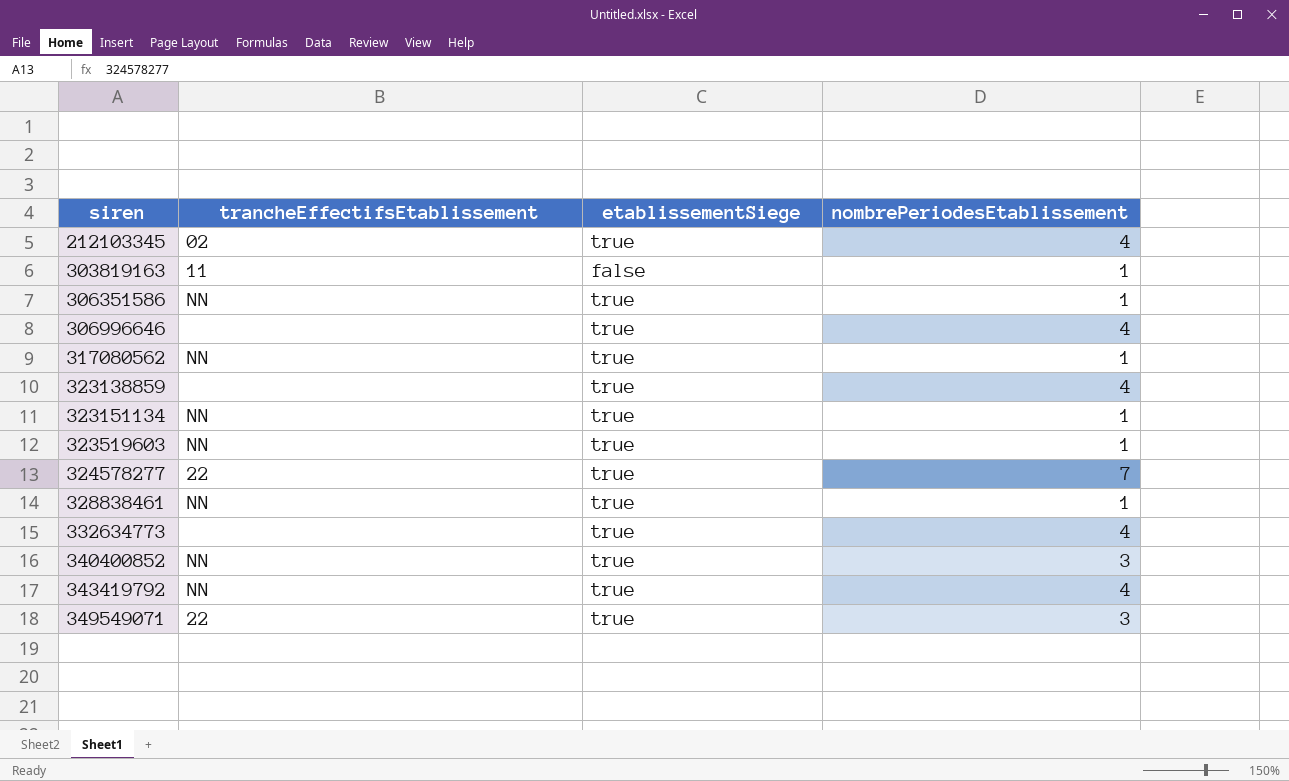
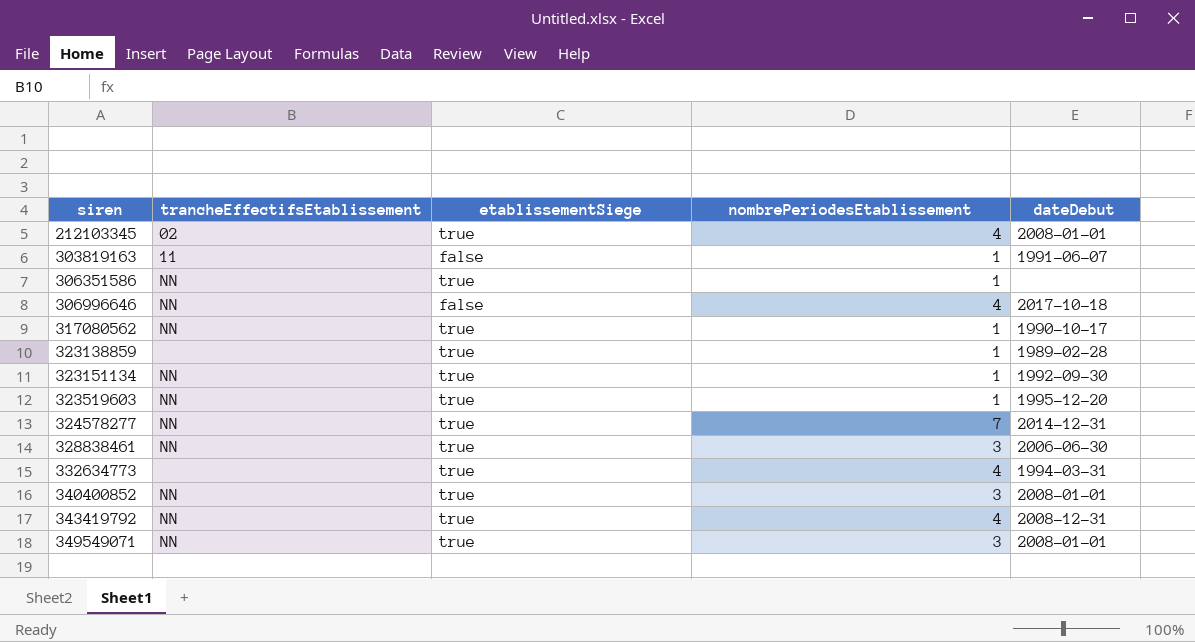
column dateDebut | position: none -> 5
306996646 | trancheEffectifsEtablissement: none -> NN
306996646 | etablissementSiege: true -> false
323138859 | nombrePeriodesEtablissement: 4 -> 1
324578277 | trancheEffectifsEtablissement: 22 -> NN
328838461 | nombrePeriodesEtablissement: 1 -> 3
349549071 | trancheEffectifsEtablissement: 22 -> NN

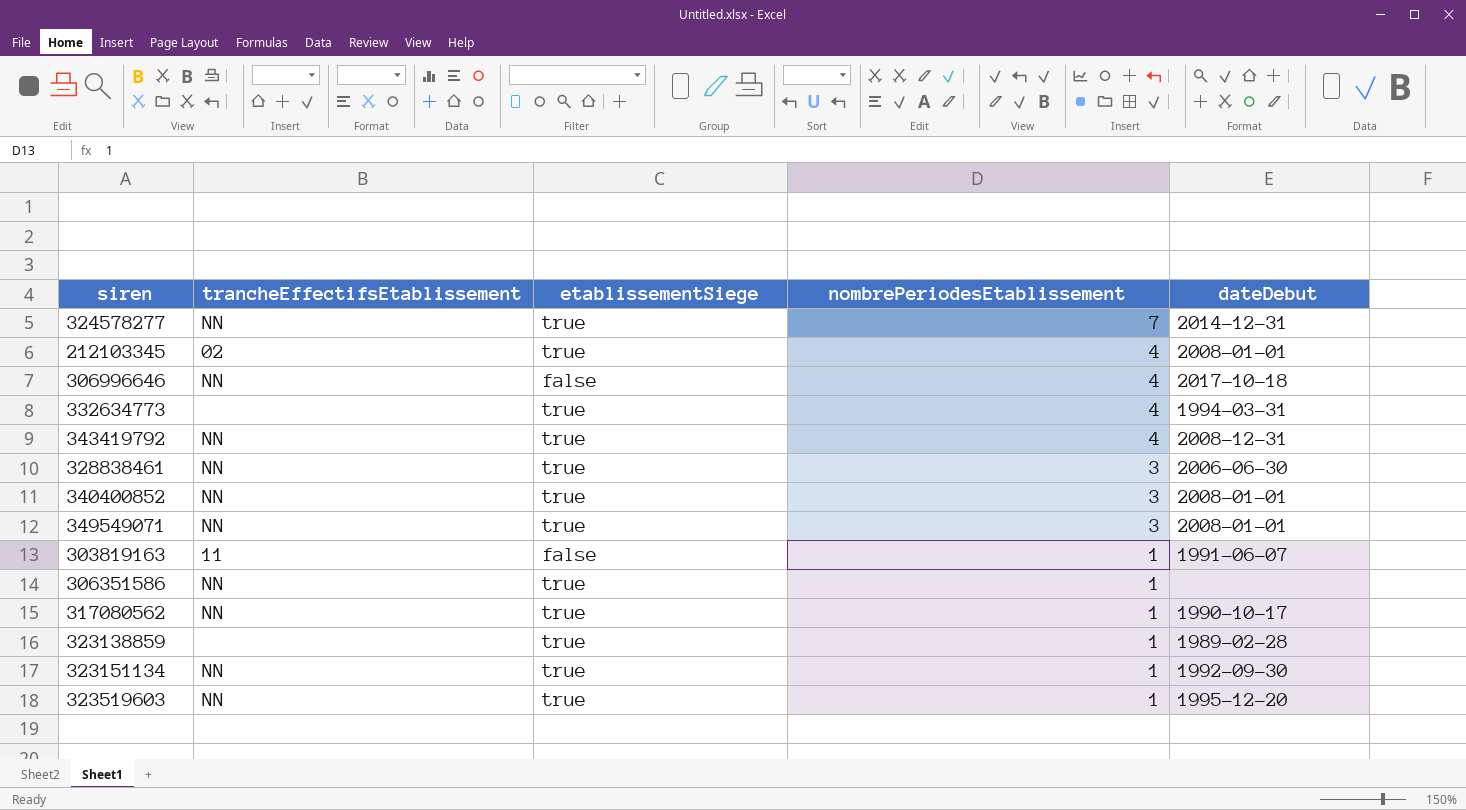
row order: siren ascending -> nombrePeriodesEtablissement descending

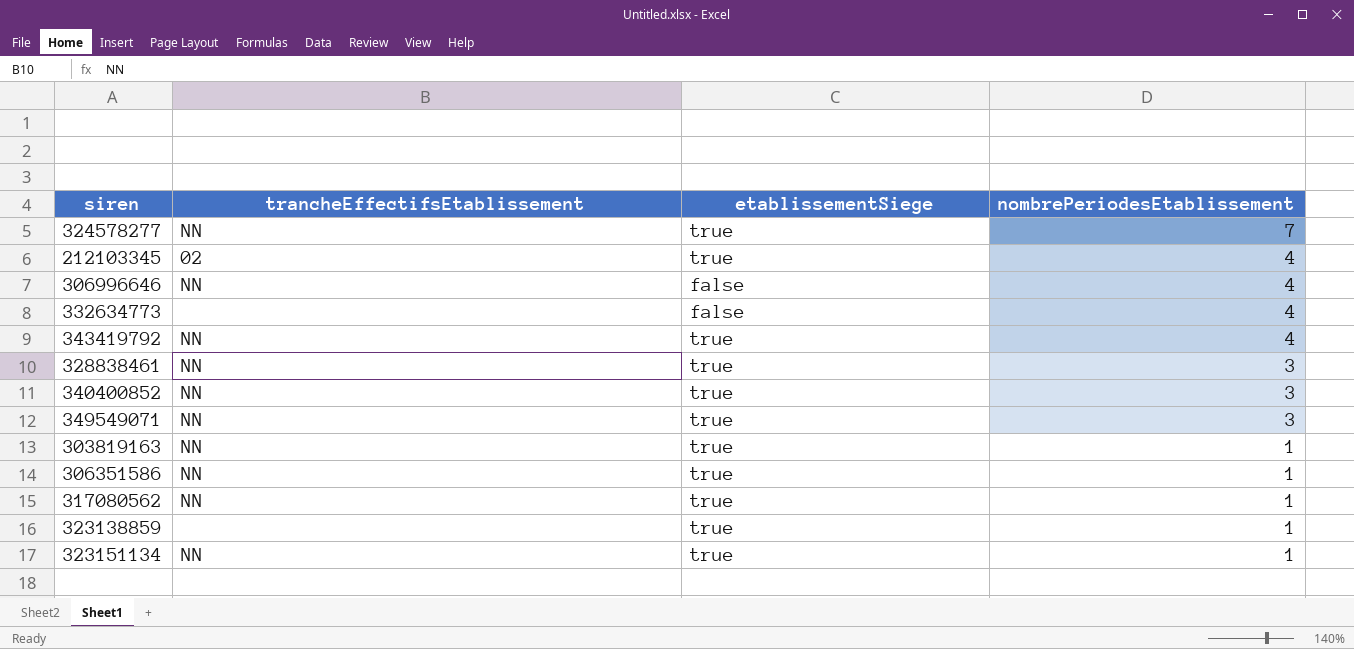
column dateDebut | position: 5 -> none
row 323519603: NN | true | 1 | 1995-12-20 -> none
332634773 | etablissementSiege: true -> false
303819163 | trancheEffectifsEtablissement: 11 -> NN
303819163 | etablissementSiege: false -> true

